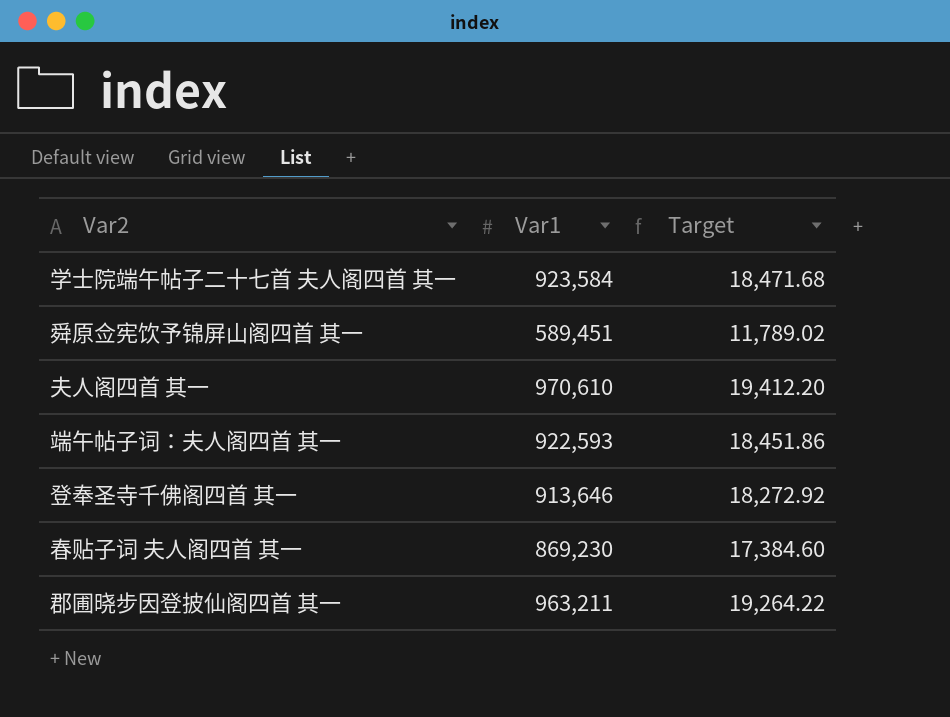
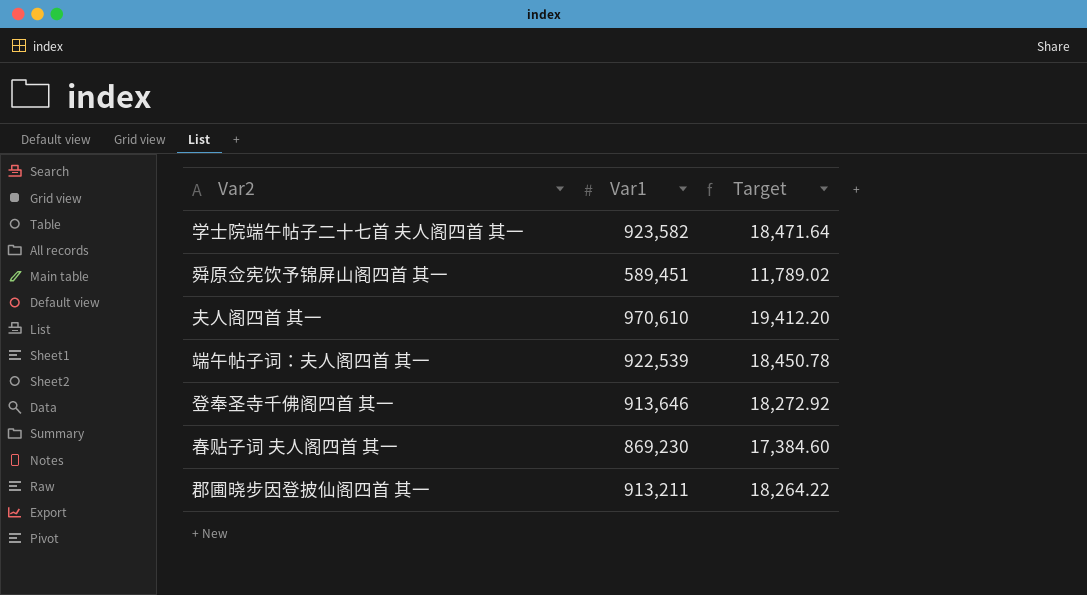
学士院端午帖子二十七首 夫人阁四首 其一 | Var1: 923,584 -> 923,582
学士院端午帖子二十七首 夫人阁四首 其一 | Target: 18,471.68 -> 18,471.64
端午帖子词：夫人阁四首 其一 | Var1: 922,593 -> 922,539
端午帖子词：夫人阁四首 其一 | Target: 18,451.86 -> 18,450.78
郡圃晓步因登披仙阁四首 其一 | Var1: 963,211 -> 913,211
郡圃晓步因登披仙阁四首 其一 | Target: 19,264.22 -> 18,264.22

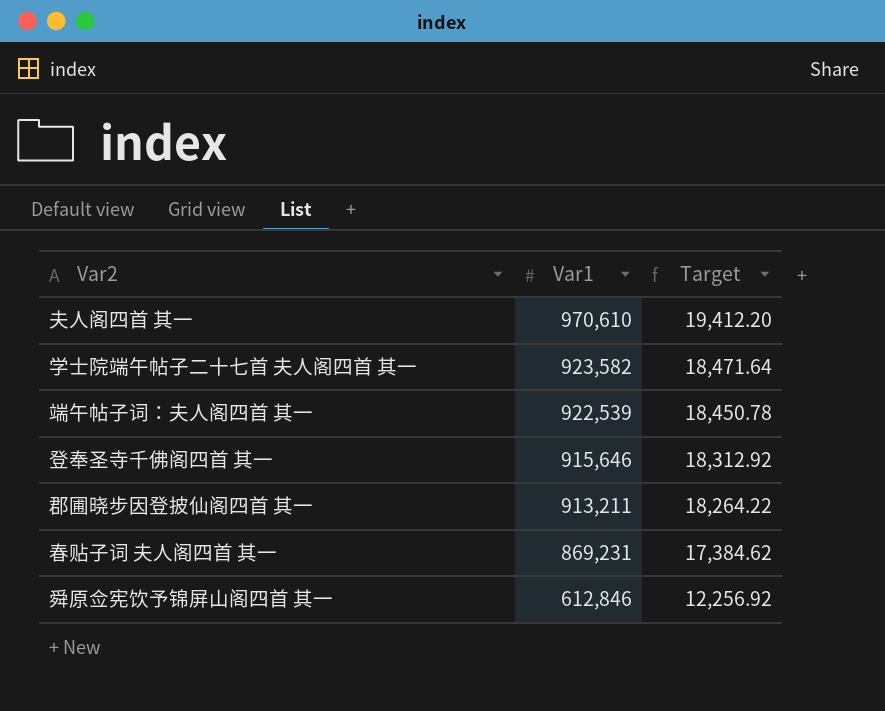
row order: none -> Var1 descending
登奉圣寺千佛阁四首 其一 | Var1: 913,646 -> 915,646
登奉圣寺千佛阁四首 其一 | Target: 18,272.92 -> 18,312.92
春贴子词 夫人阁四首 其一 | Var1: 869,230 -> 869,231
春贴子词 夫人阁四首 其一 | Target: 17,384.60 -> 17,384.62
舜原佥宪饮予锦屏山阁四首 其一 | Var1: 589,451 -> 612,846
舜原佥宪饮予锦屏山阁四首 其一 | Target: 11,789.02 -> 12,256.92

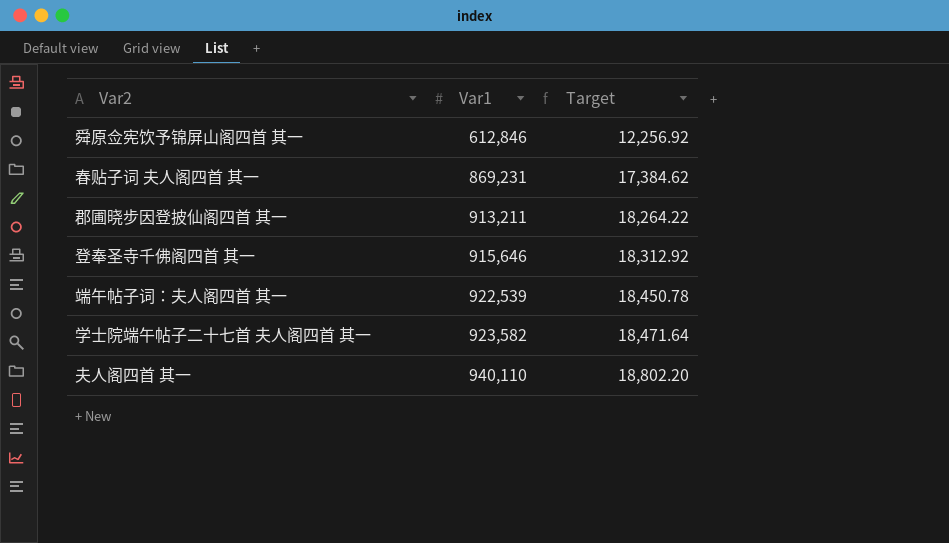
row order: Var1 descending -> Var1 ascending
夫人阁四首 其一 | Var1: 970,610 -> 940,110
夫人阁四首 其一 | Target: 19,412.20 -> 18,802.20

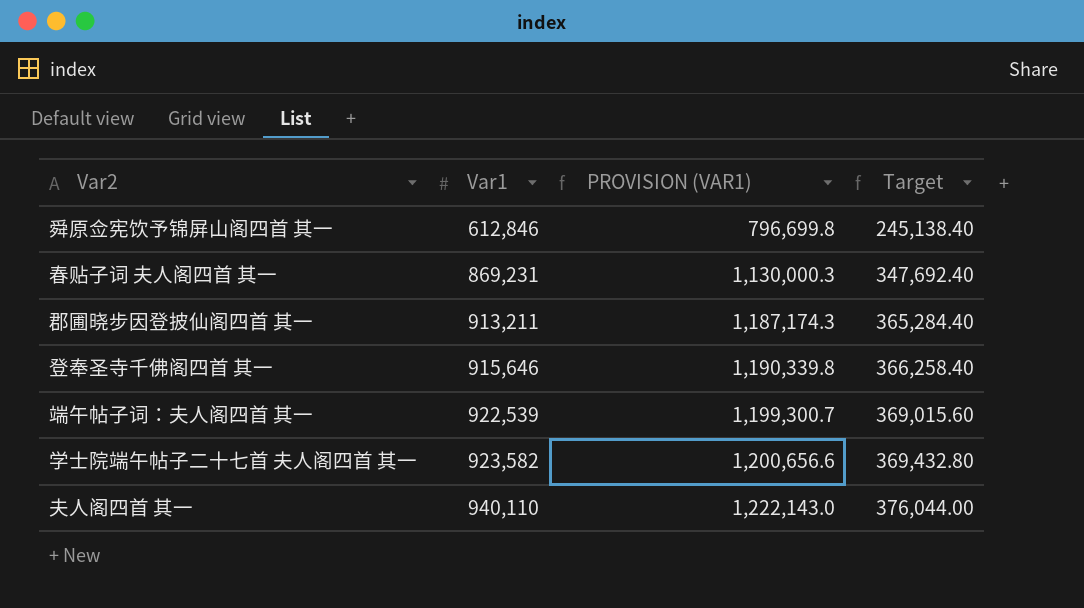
column PROVISION (VAR1) | formula: none -> [Var1] * 1.3
column Target | formula: [Var1] * 0.02 -> [Var1] * 0.4

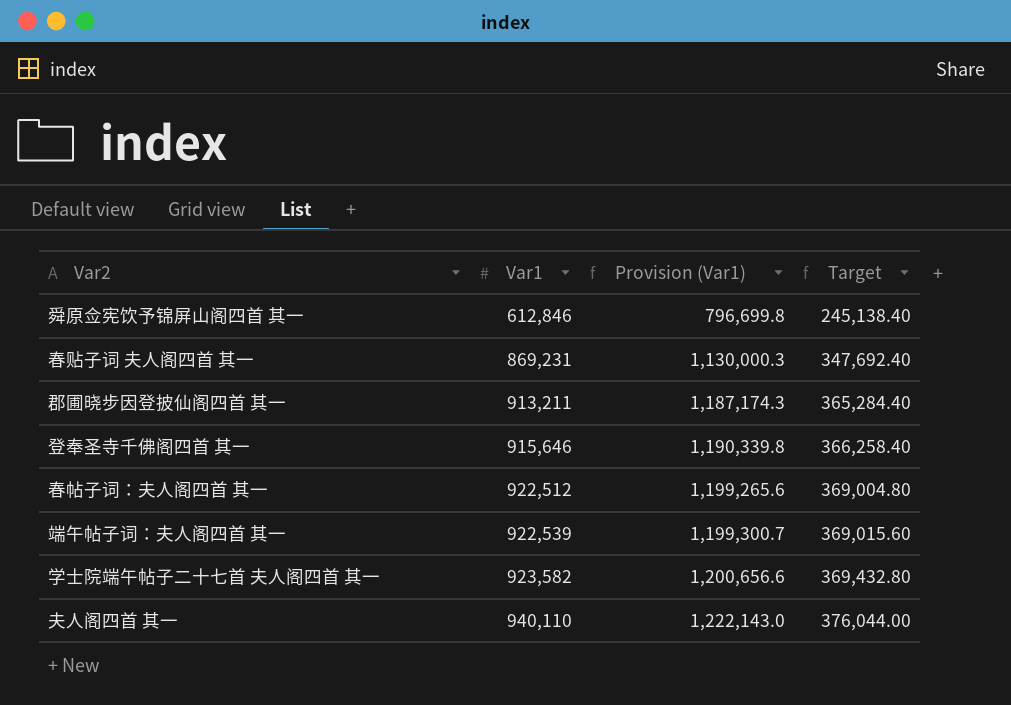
column name: PROVISION (VAR1) -> Provision (Var1)
row 春帖子词：夫人阁四首 其一: none -> 922,512 | 1,199,265.6 | 369,004.80

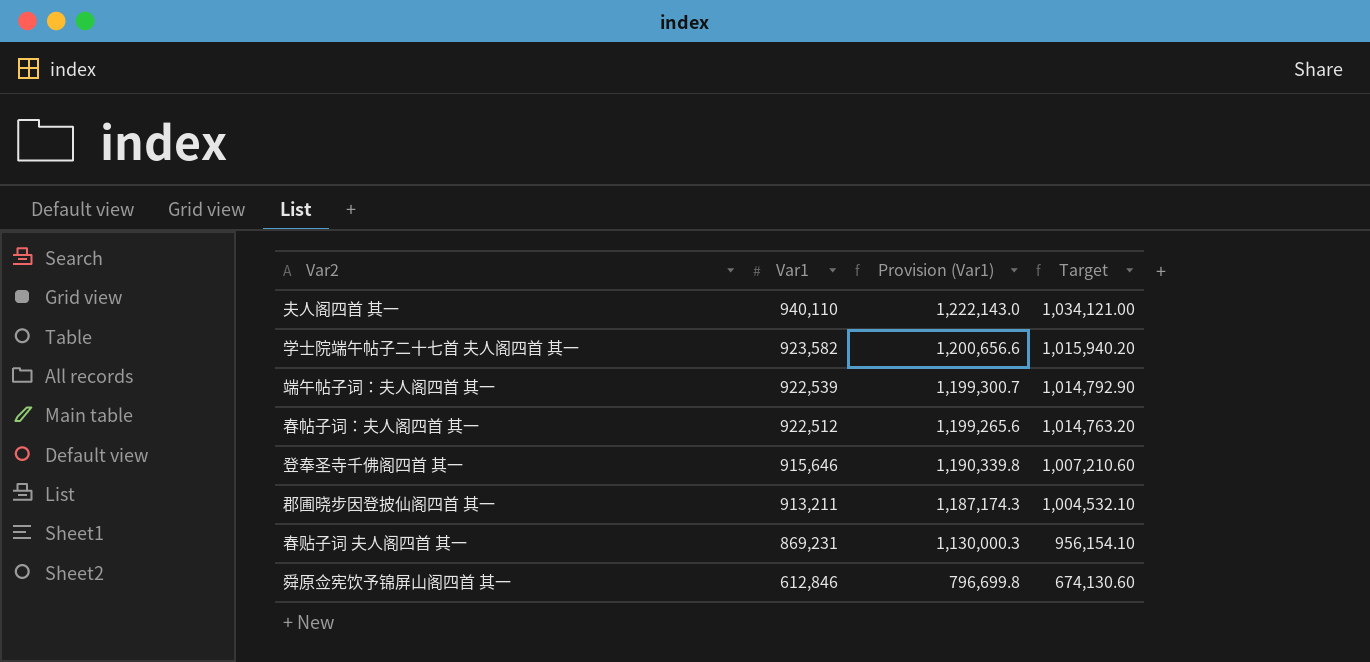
row order: Var1 ascending -> Var1 descending
column Target | formula: [Var1] * 0.4 -> [Var1] * 1.1

